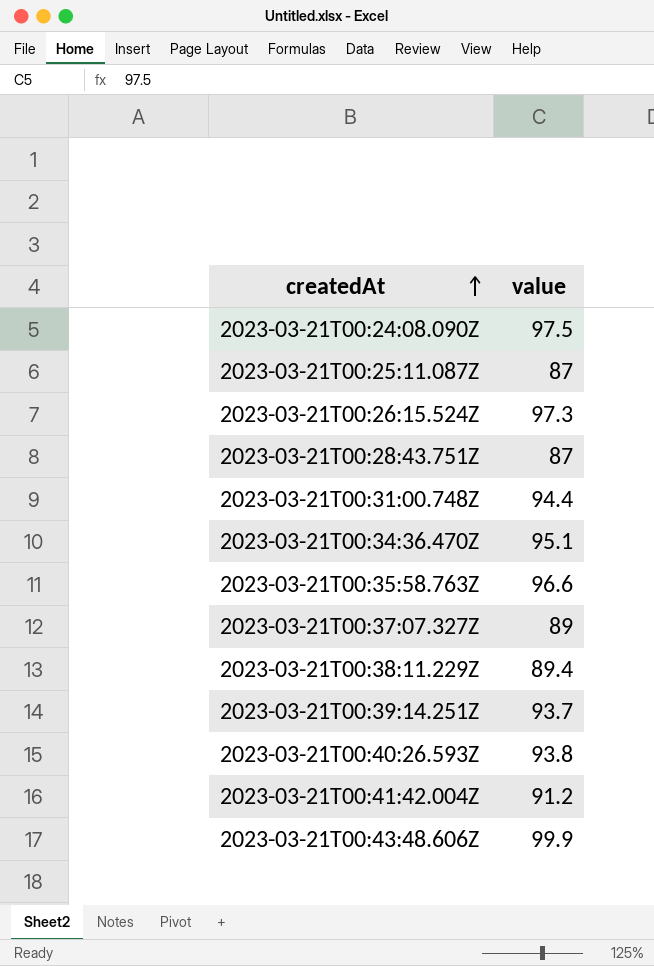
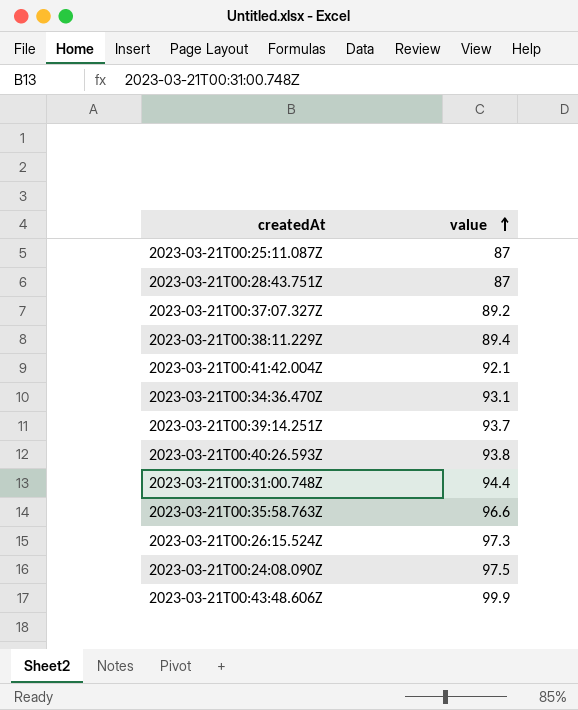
row order: createdAt ascending -> value ascending
2023-03-21T00:37:07.327Z | value: 89 -> 89.2
2023-03-21T00:41:42.004Z | value: 91.2 -> 92.1
2023-03-21T00:34:36.470Z | value: 95.1 -> 93.1

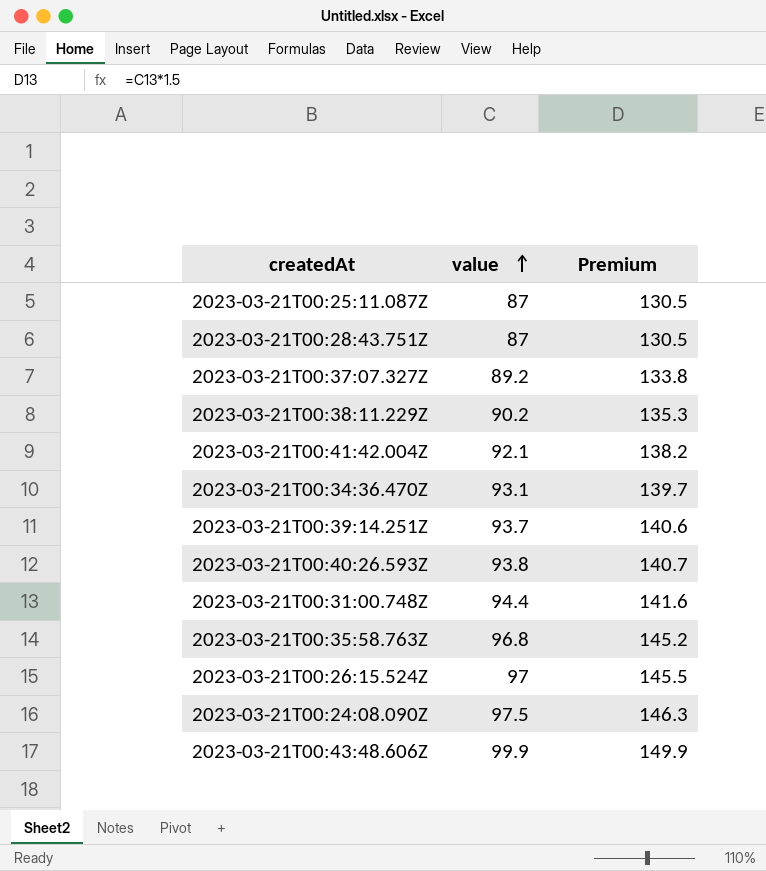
column Premium | formula: none -> [value] * 1.5
2023-03-21T00:38:11.229Z | value: 89.4 -> 90.2
2023-03-21T00:35:58.763Z | value: 96.6 -> 96.8
2023-03-21T00:26:15.524Z | value: 97.3 -> 97

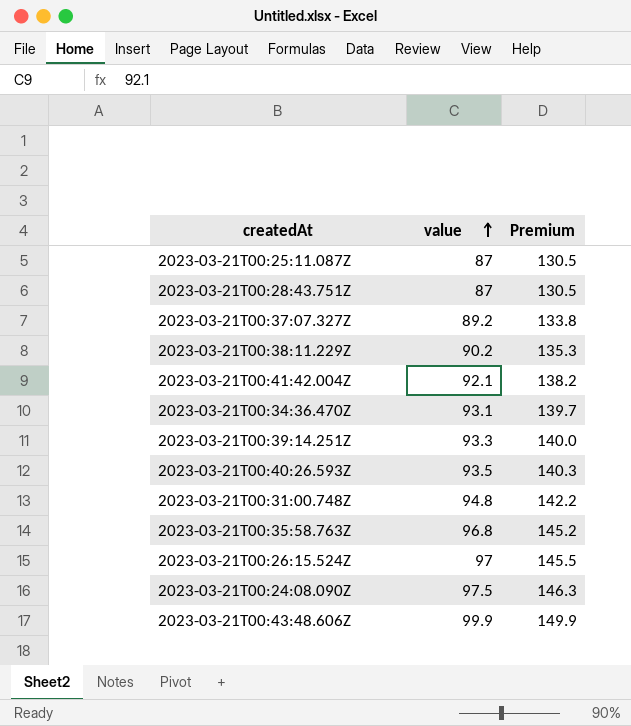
2023-03-21T00:39:14.251Z | value: 93.7 -> 93.3
2023-03-21T00:39:14.251Z | Premium: 140.6 -> 140.0
2023-03-21T00:40:26.593Z | value: 93.8 -> 93.5
2023-03-21T00:40:26.593Z | Premium: 140.7 -> 140.3
2023-03-21T00:31:00.748Z | value: 94.4 -> 94.8
2023-03-21T00:31:00.748Z | Premium: 141.6 -> 142.2

